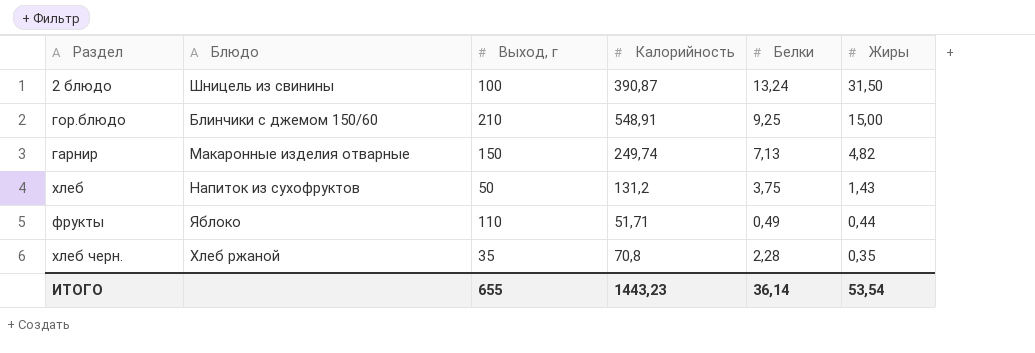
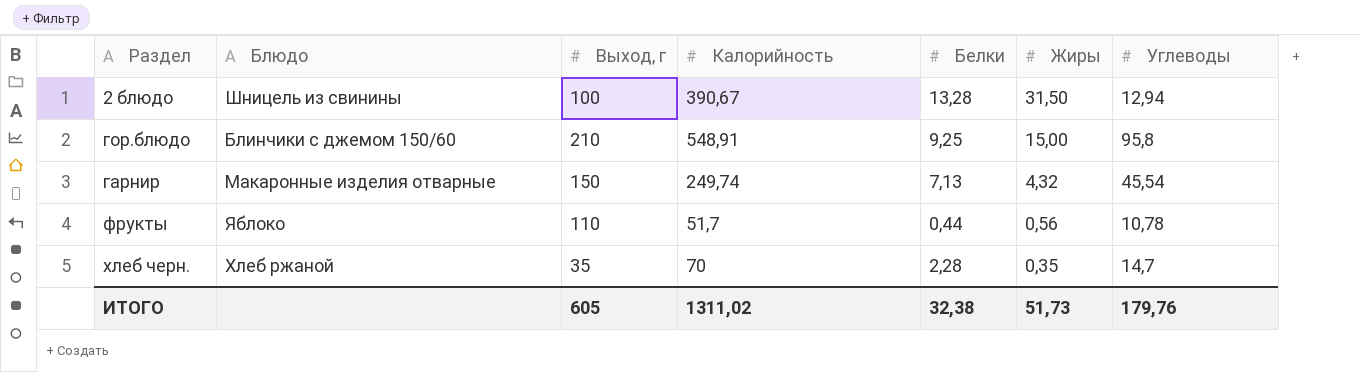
column Углеводы | position: none -> 7
row хлеб: Напиток из сухофруктов | 50 | 131,2 | 3,75 | 1,43 -> none
2 блюдо | Калорийность: 390,87 -> 390,67
2 блюдо | Белки: 13,24 -> 13,28
гарнир | Жиры: 4,82 -> 4,32
фрукты | Калорийность: 51,71 -> 51,7
фрукты | Белки: 0,49 -> 0,44
фрукты | Жиры: 0,44 -> 0,56
хлеб черн. | Калорийность: 70,8 -> 70
ИТОГО | Выход, г: 655 -> 605
ИТОГО | Калорийность: 1443,23 -> 1311,02
ИТОГО | Белки: 36,14 -> 32,38
ИТОГО | Жиры: 53,54 -> 51,73

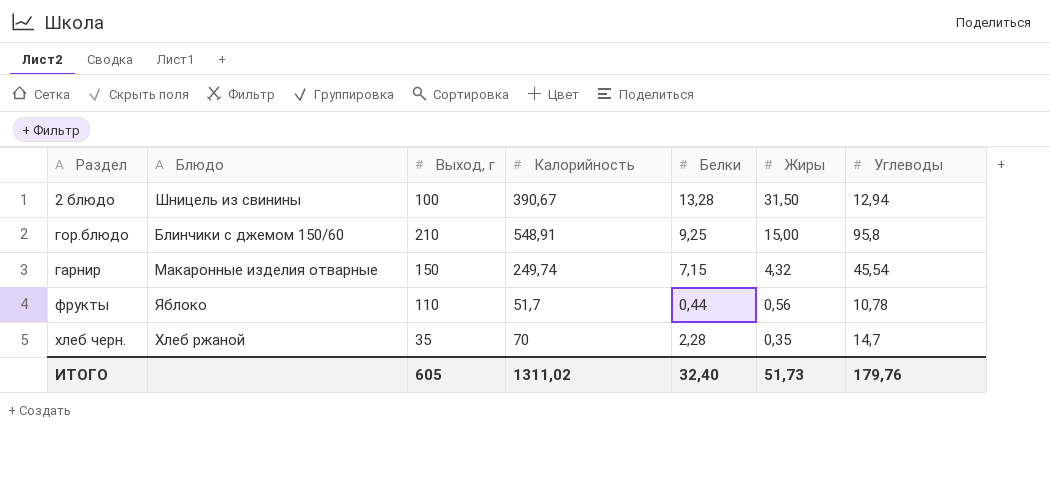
гарнир | Белки: 7,13 -> 7,15
ИТОГО | Белки: 32,38 -> 32,40

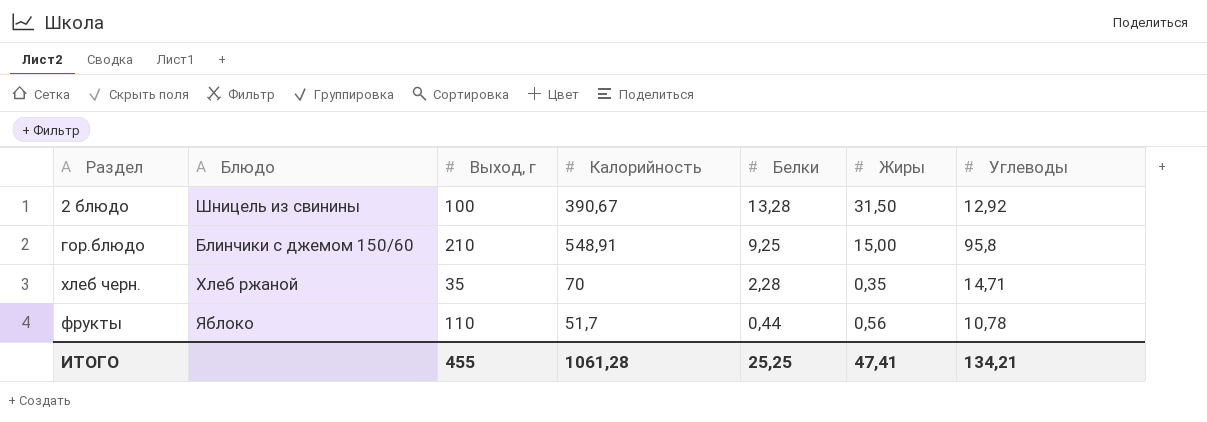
row order: Жиры descending -> Белки descending
row гарнир: Макаронные изделия отварные | 150 | 249,74 | 7,15 | 4,32 | 45,54 -> none
2 блюдо | Углеводы: 12,94 -> 12,92
хлеб черн. | Углеводы: 14,7 -> 14,71
ИТОГО | Выход, г: 605 -> 455
ИТОГО | Калорийность: 1311,02 -> 1061,28
ИТОГО | Белки: 32,40 -> 25,25
ИТОГО | Жиры: 51,73 -> 47,41
ИТОГО | Углеводы: 179,76 -> 134,21

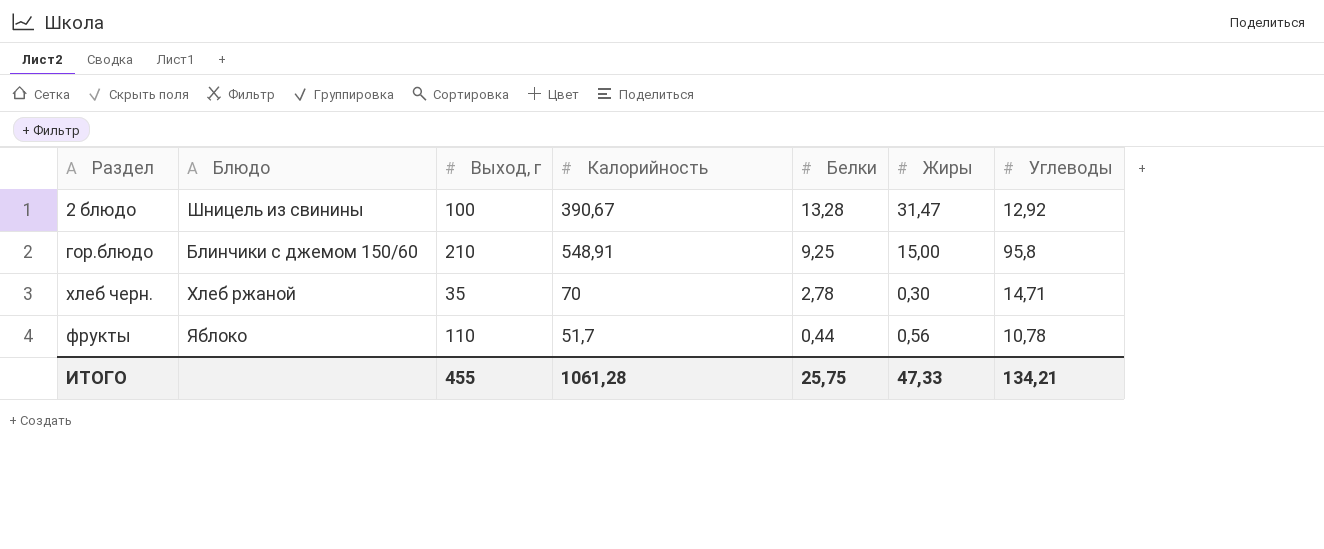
2 блюдо | Жиры: 31,50 -> 31,47
хлеб черн. | Белки: 2,28 -> 2,78
хлеб черн. | Жиры: 0,35 -> 0,30
ИТОГО | Белки: 25,25 -> 25,75
ИТОГО | Жиры: 47,41 -> 47,33

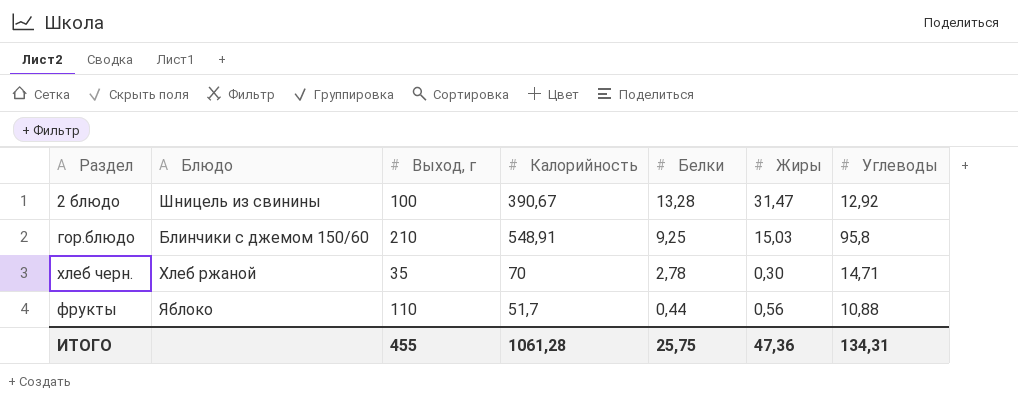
гор.блюдо | Жиры: 15,00 -> 15,03
фрукты | Углеводы: 10,78 -> 10,88
ИТОГО | Жиры: 47,33 -> 47,36
ИТОГО | Углеводы: 134,21 -> 134,31

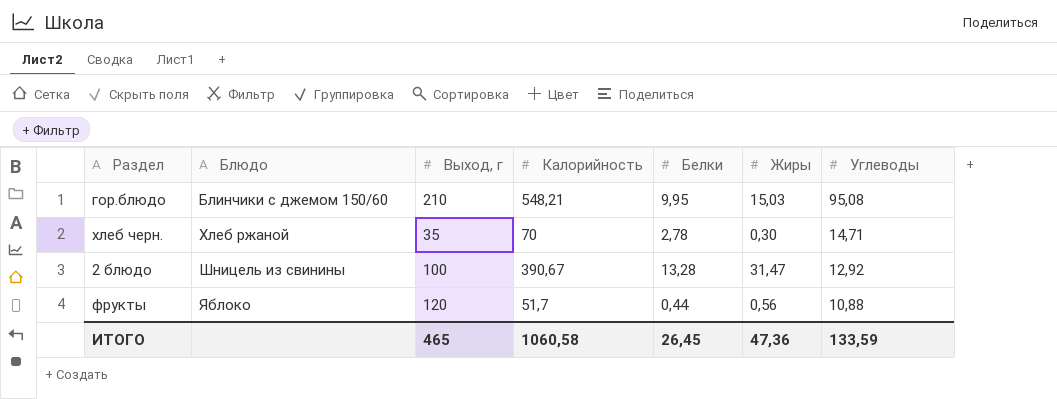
row order: Белки descending -> Блюдо ascending
гор.блюдо | Калорийность: 548,91 -> 548,21
гор.блюдо | Белки: 9,25 -> 9,95
гор.блюдо | Углеводы: 95,8 -> 95,08
фрукты | Выход, г: 110 -> 120
ИТОГО | Выход, г: 455 -> 465
ИТОГО | Калорийность: 1061,28 -> 1060,58
ИТОГО | Белки: 25,75 -> 26,45
ИТОГО | Углеводы: 134,31 -> 133,59

